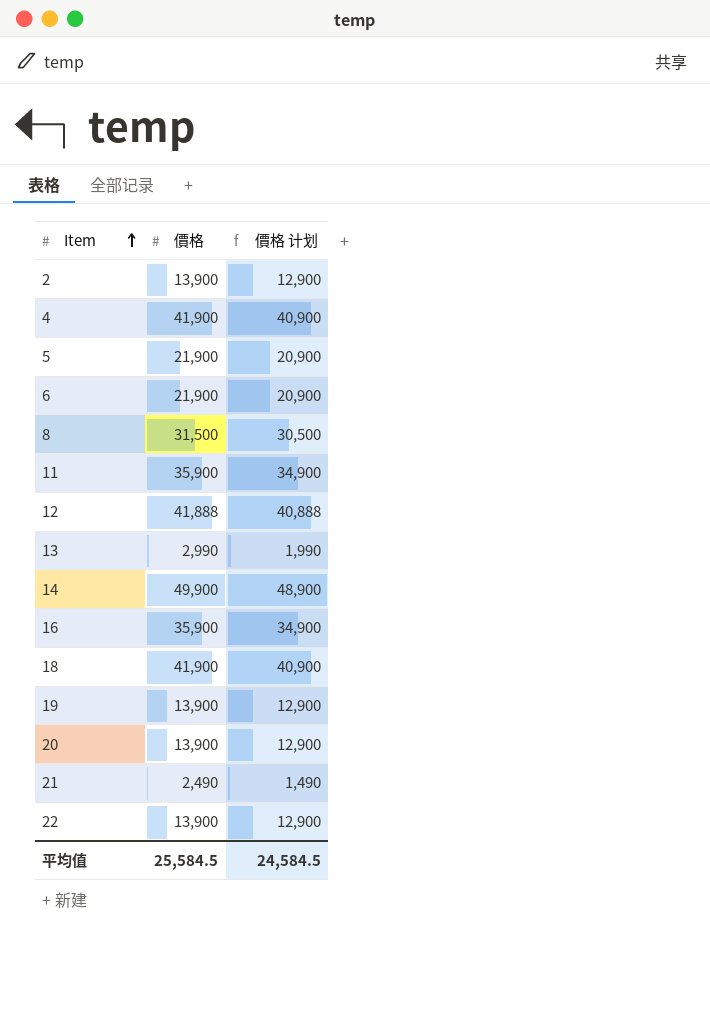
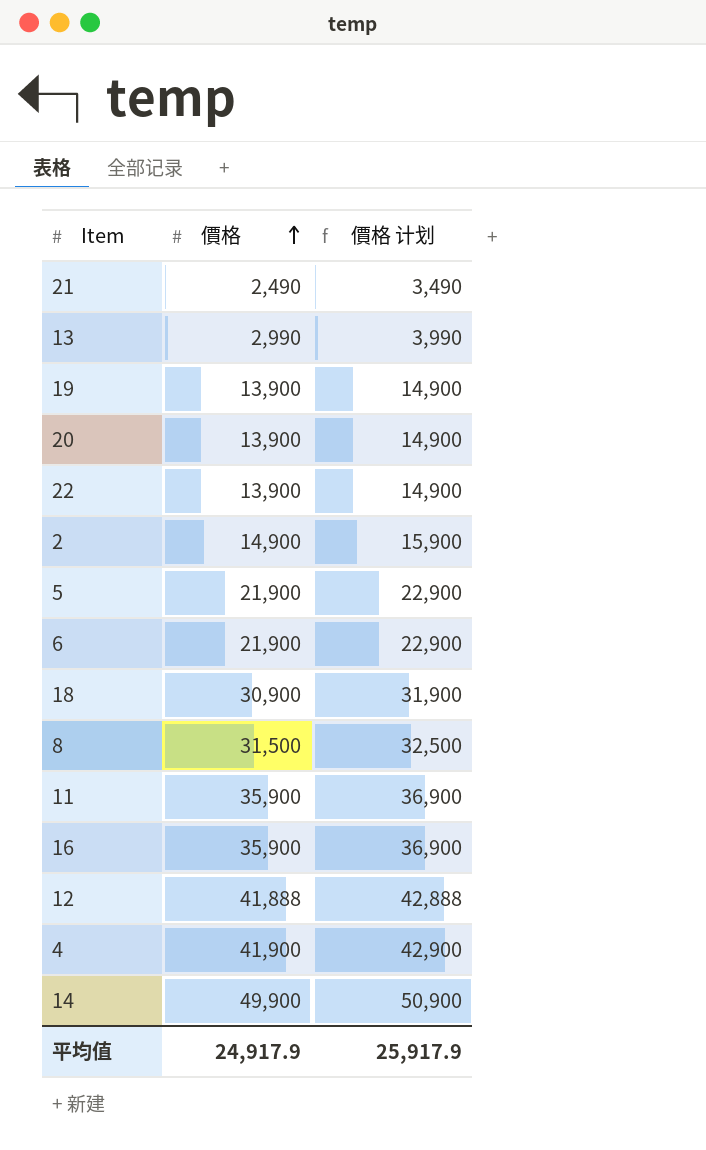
row order: Item ascending -> 價格 ascending
column 價格 计划 | formula: [價格] - 1000 -> [價格] + 1000
2 | 價格: 13,900 -> 14,900
18 | 價格: 41,900 -> 30,900
平均值 | 價格: 25,584.5 -> 24,917.9
平均值 | 價格 计划: 24,584.5 -> 25,917.9

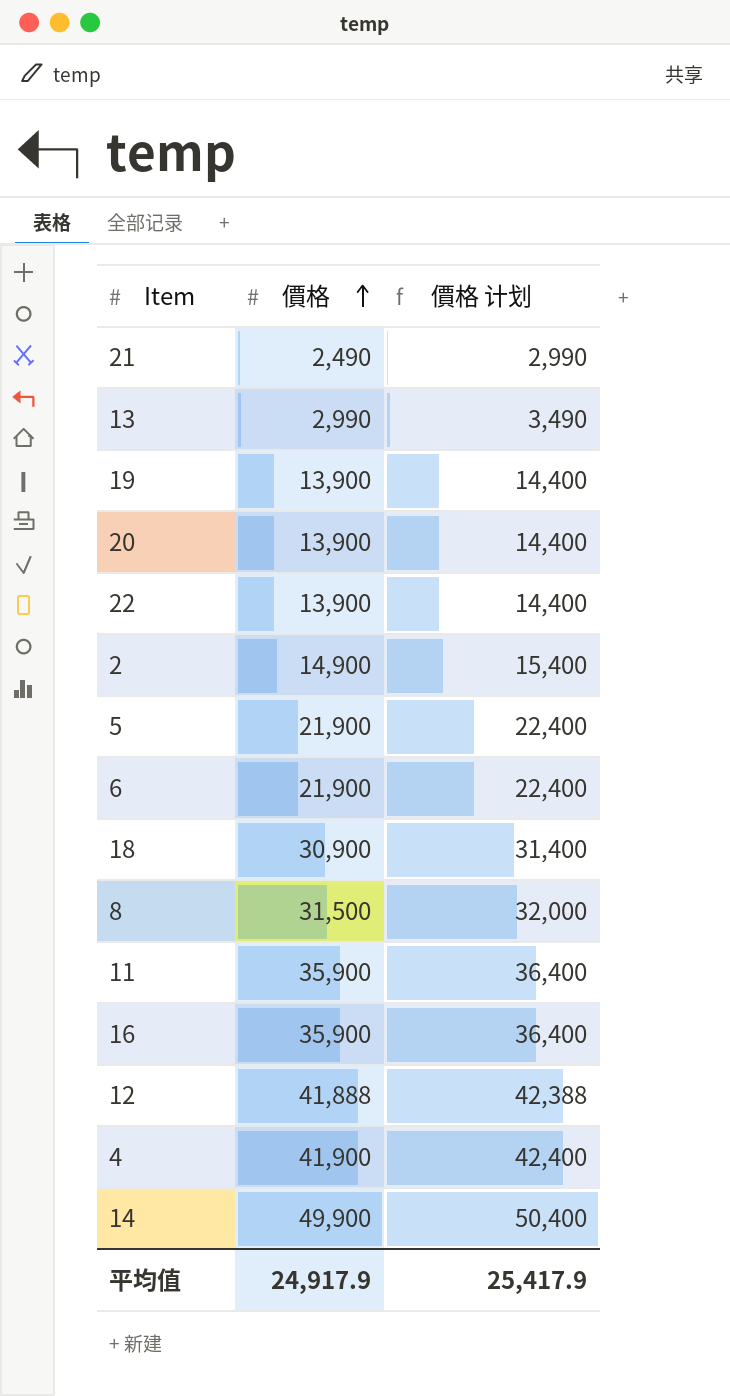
column 價格 计划 | formula: [價格] + 1000 -> [價格] + 500
平均值 | 價格 计划: 25,917.9 -> 25,417.9

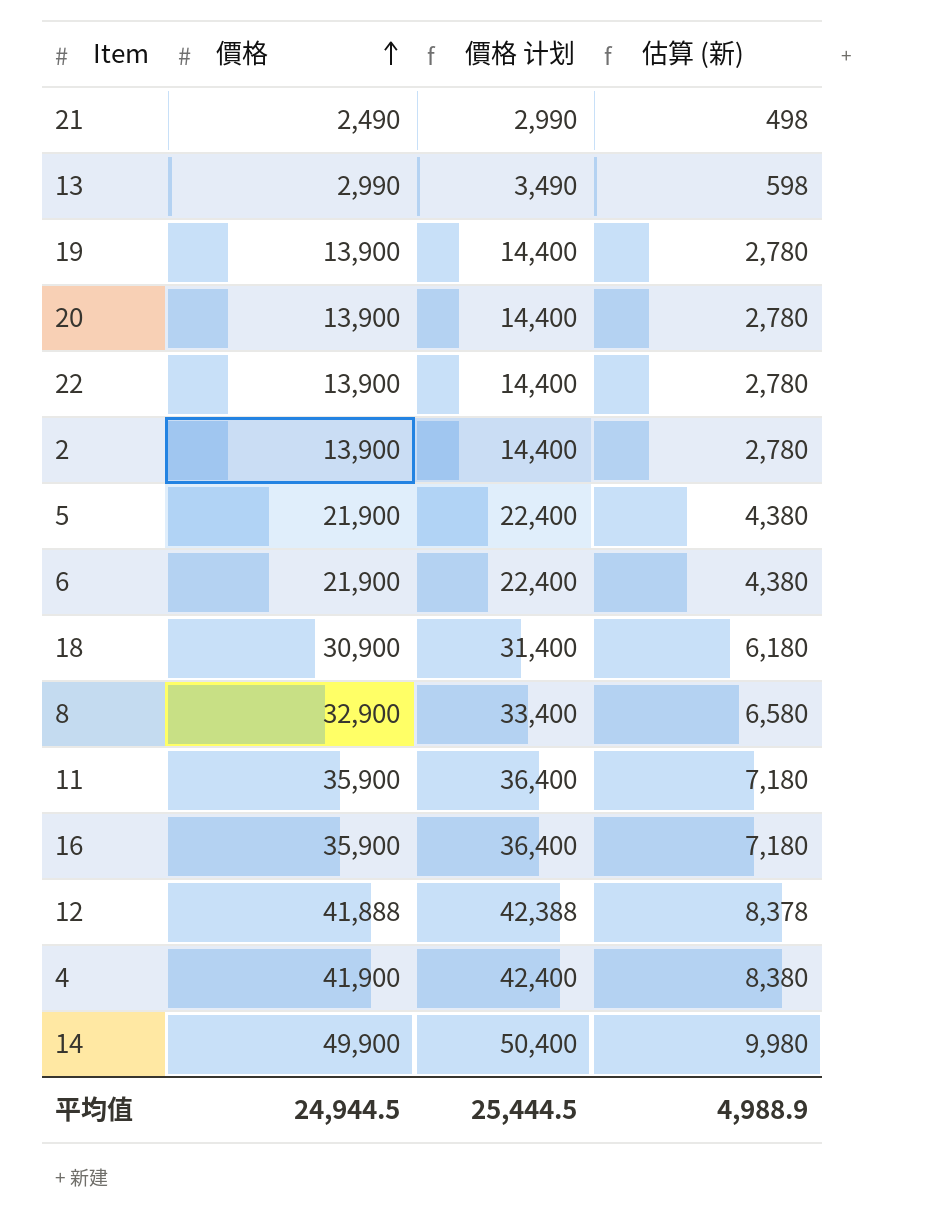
column 估算 (新) | formula: none -> [價格] * 0.2
2 | 價格: 14,900 -> 13,900
2 | 價格 计划: 15,400 -> 14,400
8 | 價格: 31,500 -> 32,900
8 | 價格 计划: 32,000 -> 33,400
平均值 | 價格: 24,917.9 -> 24,944.5
平均值 | 價格 计划: 25,417.9 -> 25,444.5

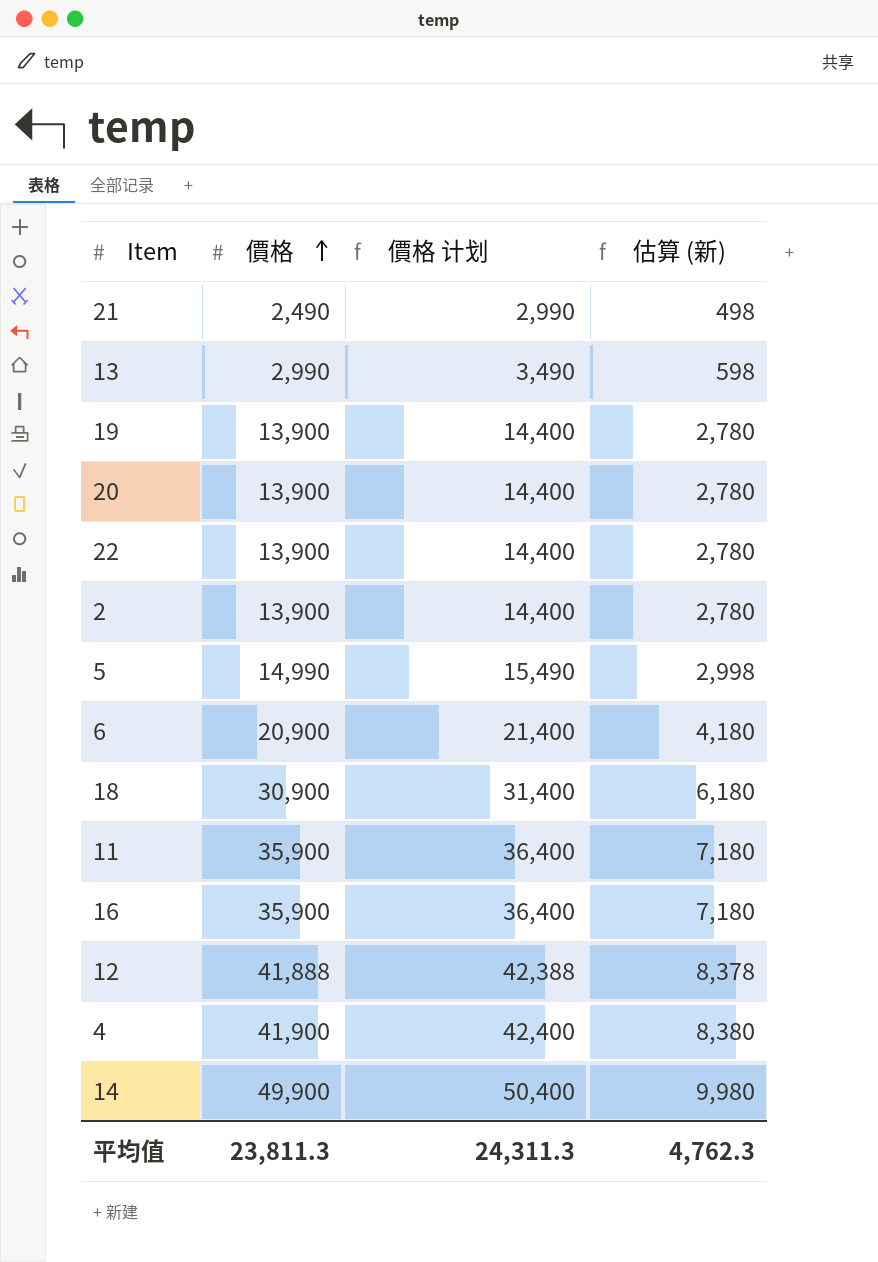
row 8: 32,900 | 33,400 | 6,580 -> none
5 | 價格: 21,900 -> 14,990
5 | 價格 计划: 22,400 -> 15,490
5 | 估算 (新): 4,380 -> 2,998
6 | 價格: 21,900 -> 20,900
6 | 價格 计划: 22,400 -> 21,400
6 | 估算 (新): 4,380 -> 4,180
平均值 | 價格: 24,944.5 -> 23,811.3
平均值 | 價格 计划: 25,444.5 -> 24,311.3
平均值 | 估算 (新): 4,988.9 -> 4,762.3

